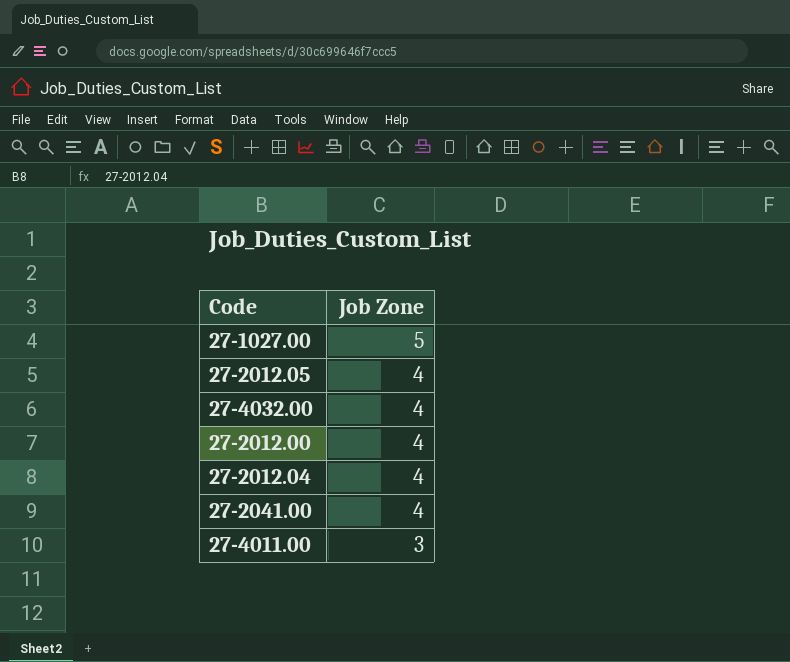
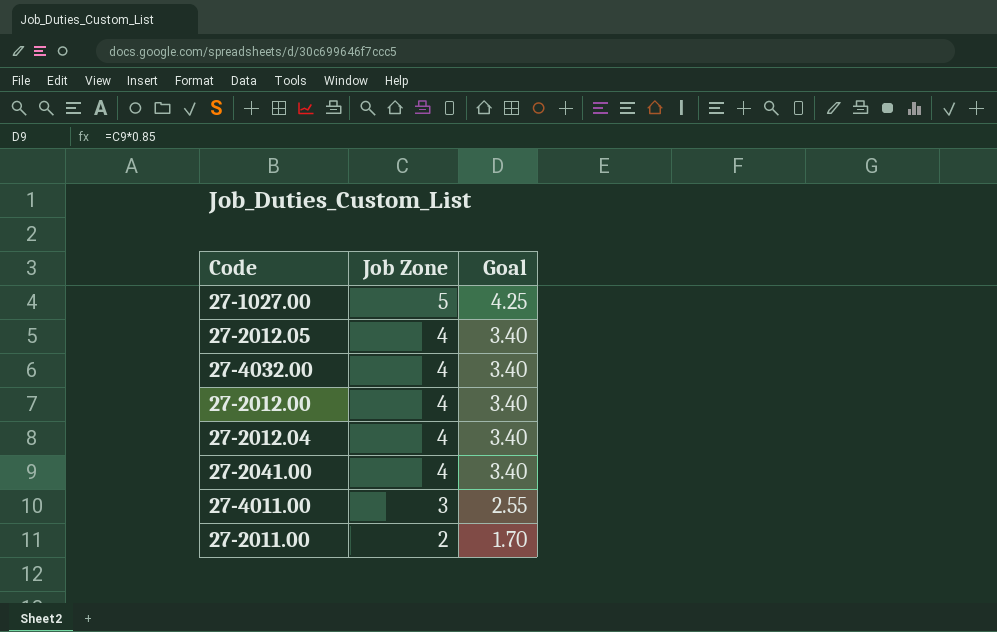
column Goal | formula: none -> [Job Zone] * 0.85
row 27-2011.00: none -> 2 | 1.70

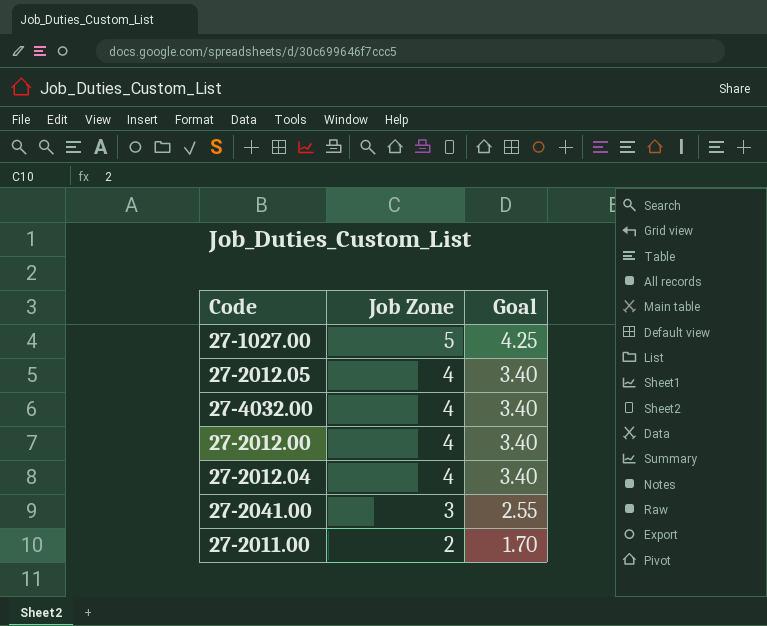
row 27-4011.00: 3 | 2.55 -> none
27-2041.00 | Job Zone: 4 -> 3
27-2041.00 | Goal: 3.40 -> 2.55

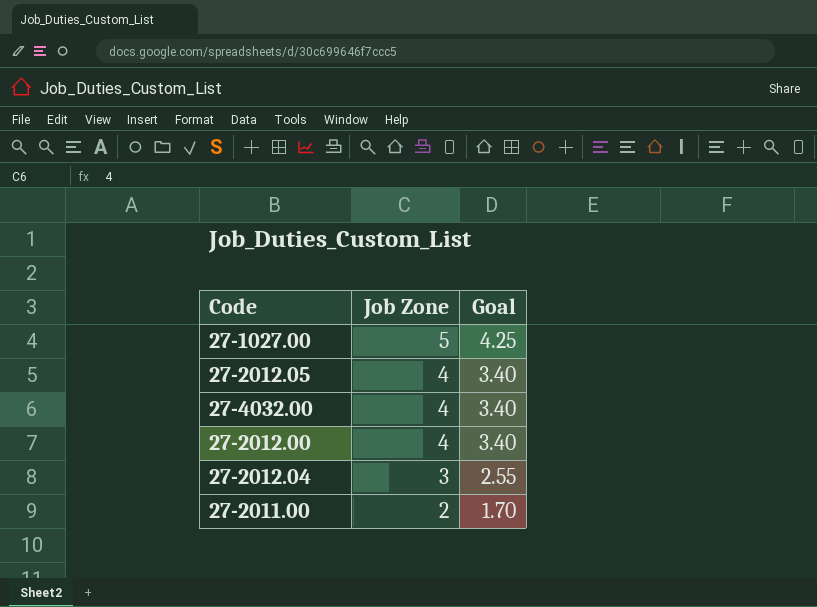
row 27-2041.00: 3 | 2.55 -> none
27-2012.04 | Job Zone: 4 -> 3
27-2012.04 | Goal: 3.40 -> 2.55

